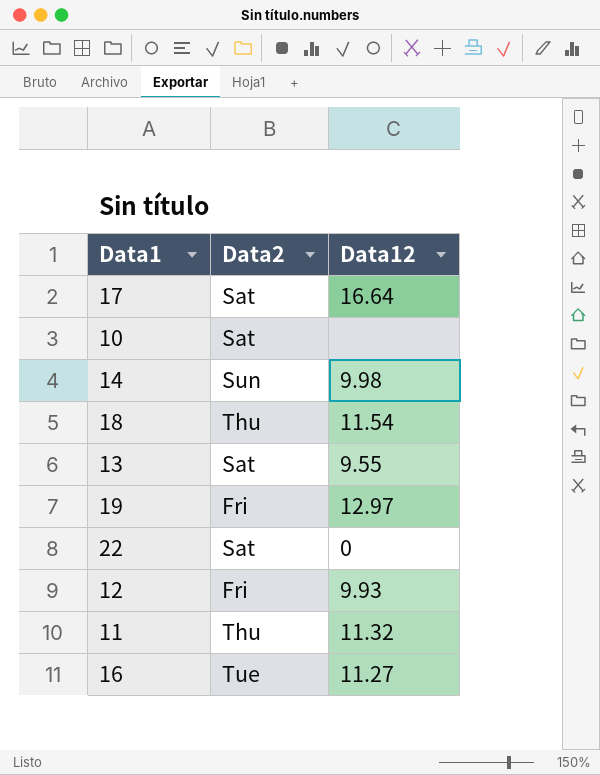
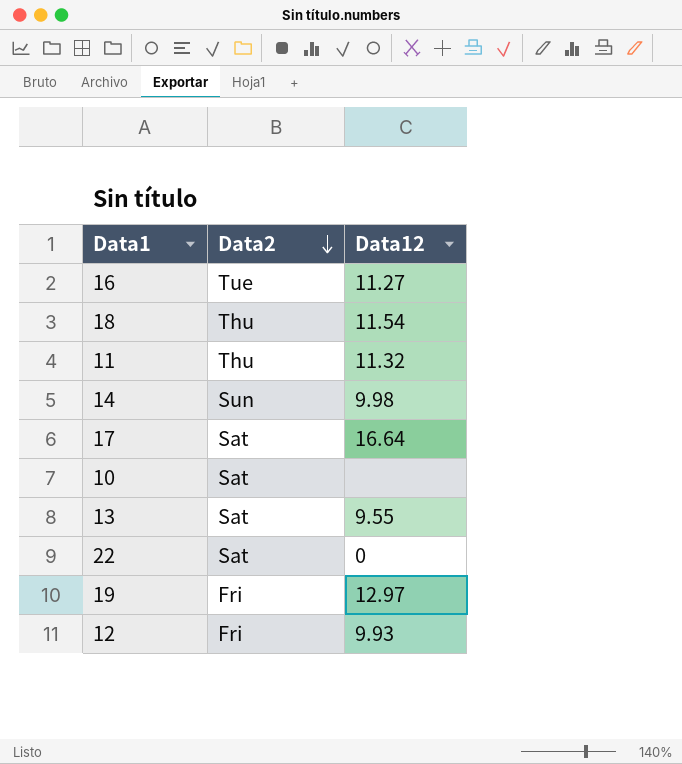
row order: none -> Data2 descending

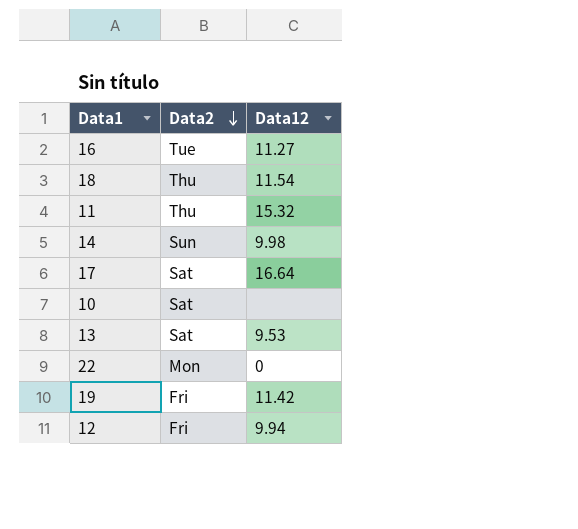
11 | Data12: 11.32 -> 15.32
13 | Data12: 9.55 -> 9.53
22 | Data2: Sat -> Mon
19 | Data12: 12.97 -> 11.42
12 | Data12: 9.93 -> 9.94

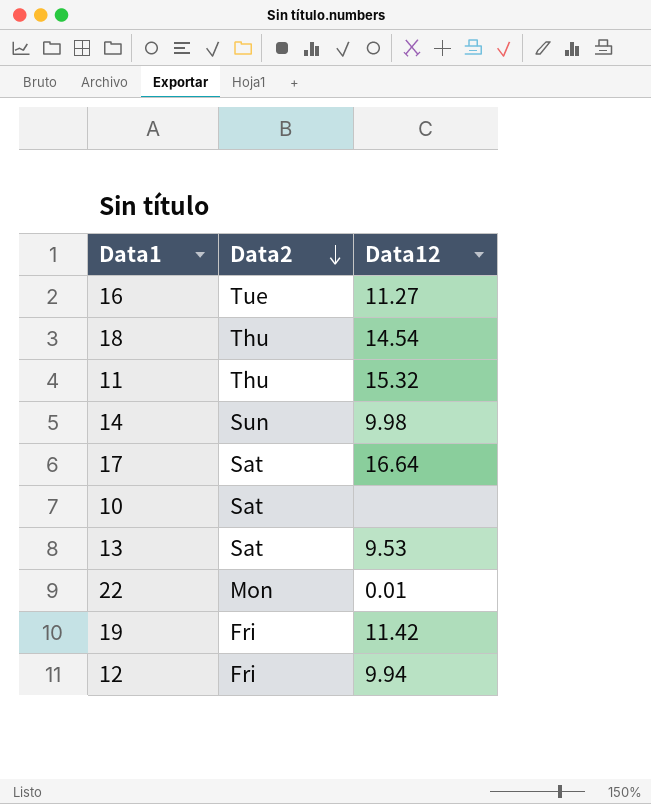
18 | Data12: 11.54 -> 14.54
22 | Data12: 0 -> 0.01

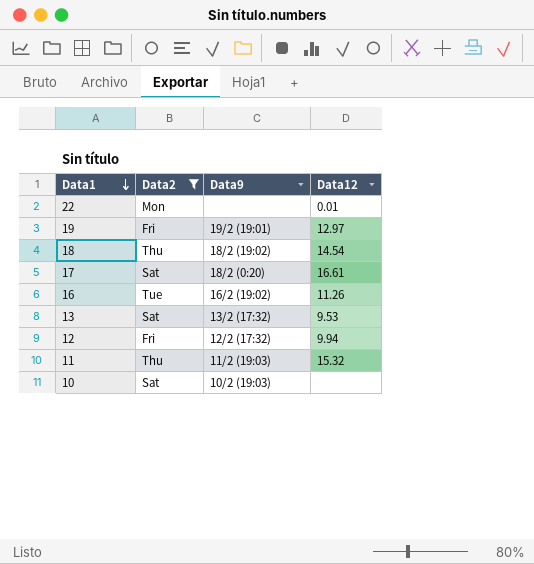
filter: none -> Data2 != Sun
row order: Data2 descending -> Data1 descending
column Data9 | position: none -> 3
19 | Data12: 11.42 -> 12.97
17 | Data12: 16.64 -> 16.61
16 | Data12: 11.27 -> 11.26

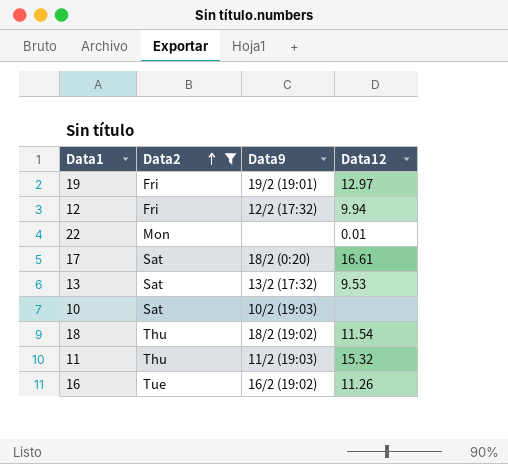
row order: Data1 descending -> Data2 ascending
18 | Data12: 14.54 -> 11.54

